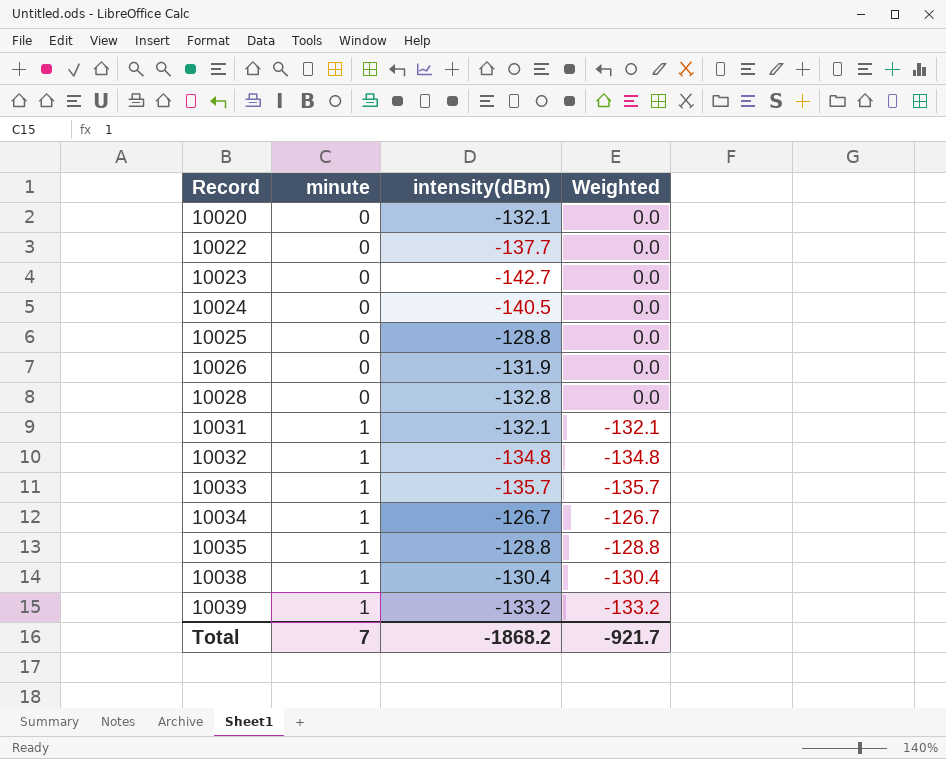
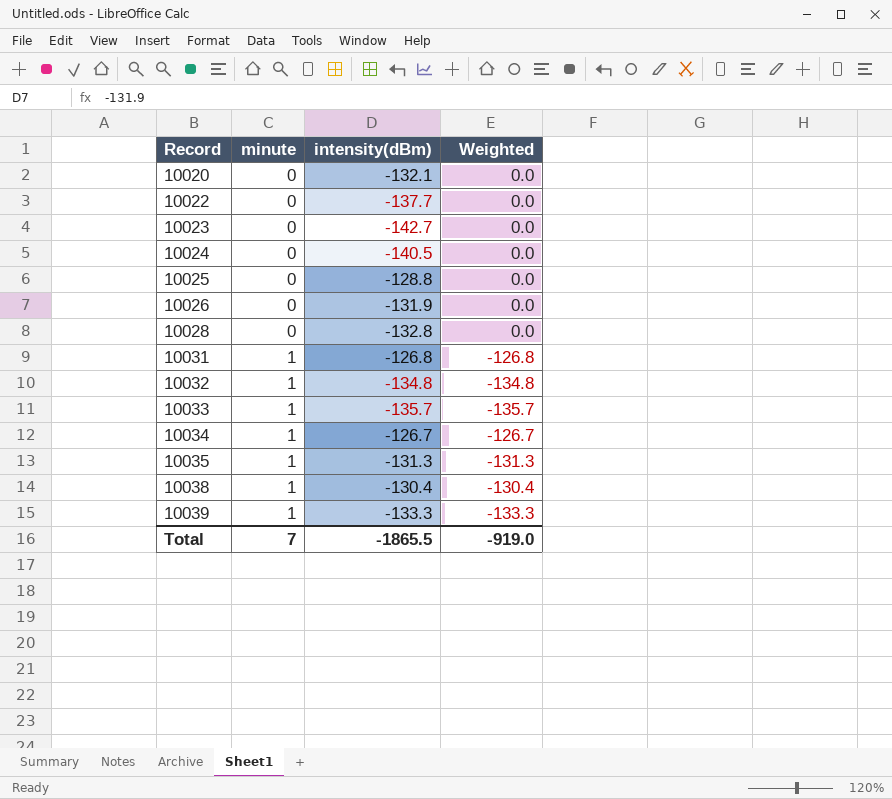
10031 | intensity(dBm): -132.1 -> -126.8
10031 | Weighted: -132.1 -> -126.8
10035 | intensity(dBm): -128.8 -> -131.3
10035 | Weighted: -128.8 -> -131.3
10039 | intensity(dBm): -133.2 -> -133.3
10039 | Weighted: -133.2 -> -133.3
Total | intensity(dBm): -1868.2 -> -1865.5
Total | Weighted: -921.7 -> -919.0

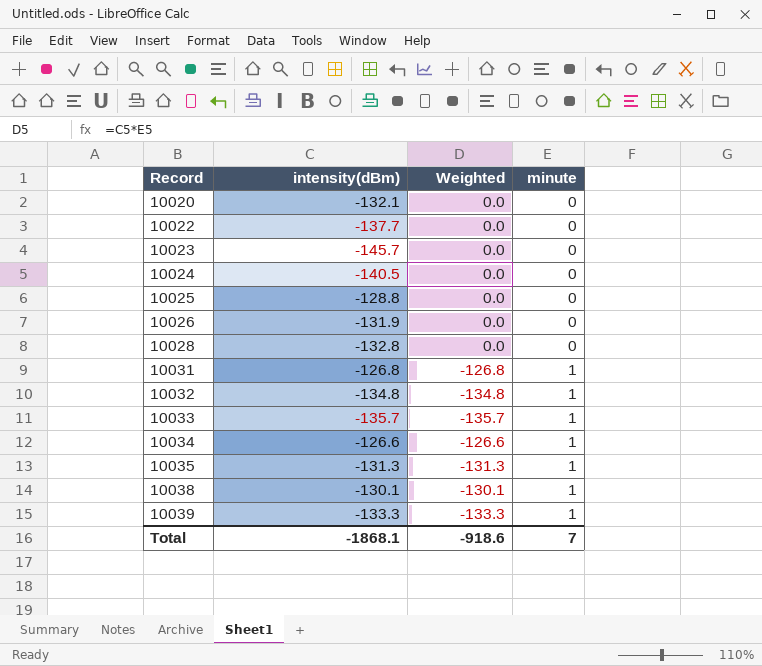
column minute | position: 2 -> 4
10023 | intensity(dBm): -142.7 -> -145.7
10034 | intensity(dBm): -126.7 -> -126.6
10034 | Weighted: -126.7 -> -126.6
10038 | intensity(dBm): -130.4 -> -130.1
10038 | Weighted: -130.4 -> -130.1
Total | intensity(dBm): -1865.5 -> -1868.1
Total | Weighted: -919.0 -> -918.6

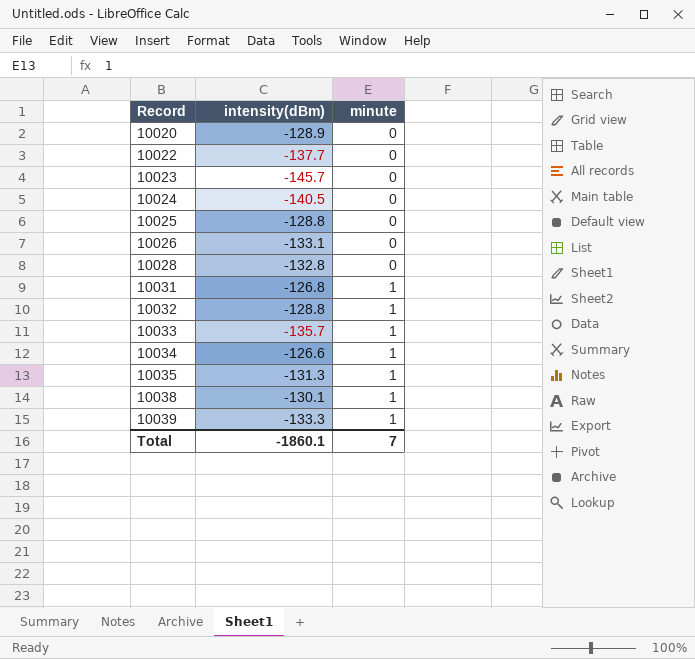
column Weighted | formula: [intensity(dBm)] * [minute] -> none
10020 | intensity(dBm): -132.1 -> -128.9
10026 | intensity(dBm): -131.9 -> -133.1
10032 | intensity(dBm): -134.8 -> -128.8
Total | intensity(dBm): -1868.1 -> -1860.1

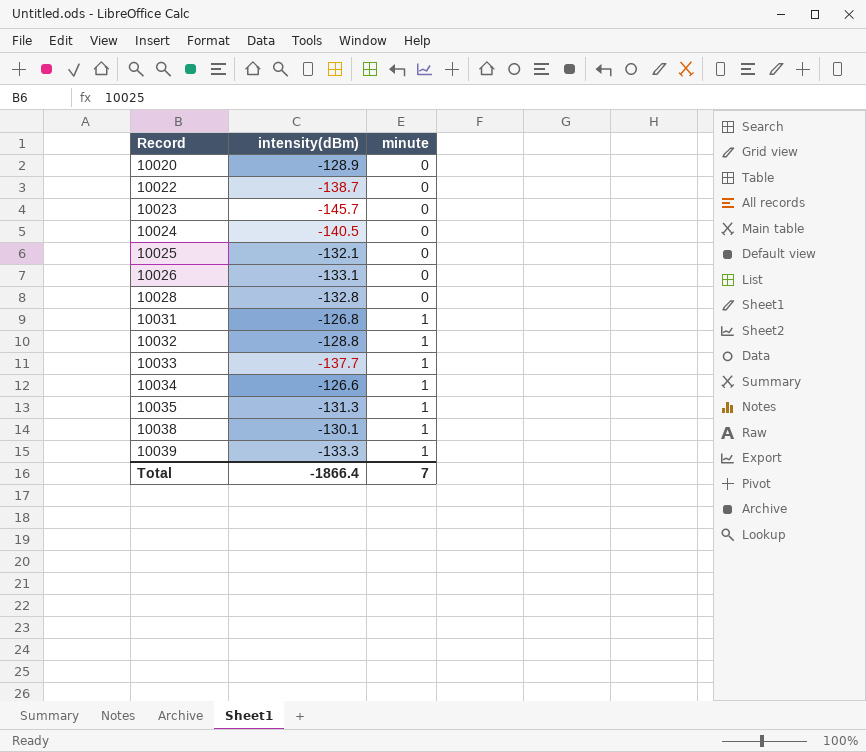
10022 | intensity(dBm): -137.7 -> -138.7
10025 | intensity(dBm): -128.8 -> -132.1
10033 | intensity(dBm): -135.7 -> -137.7
Total | intensity(dBm): -1860.1 -> -1866.4

